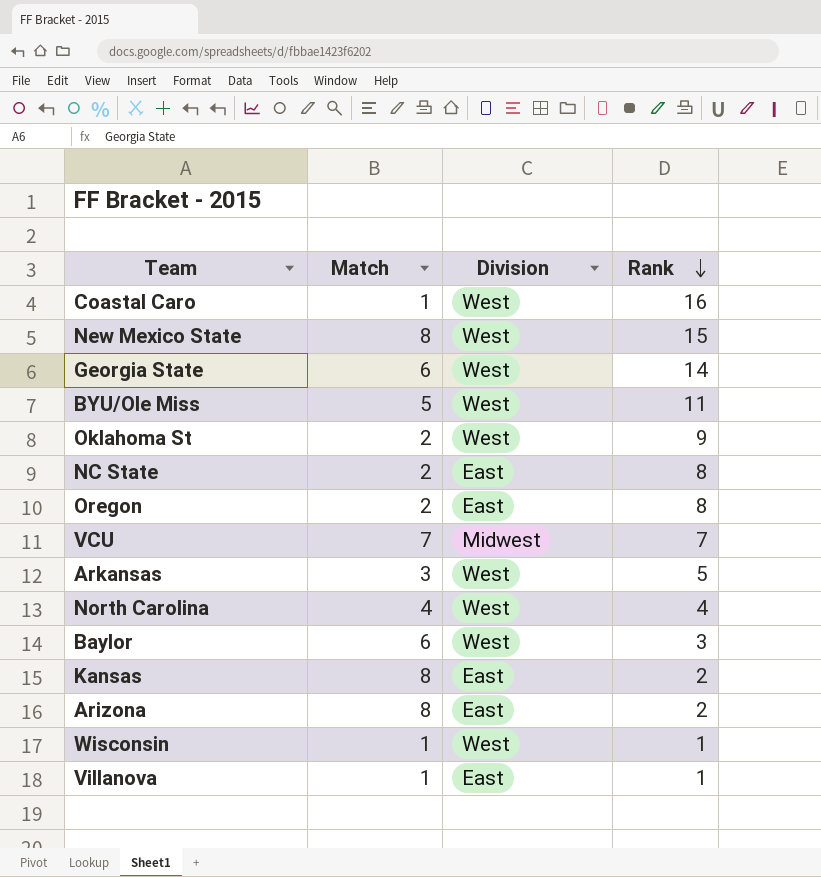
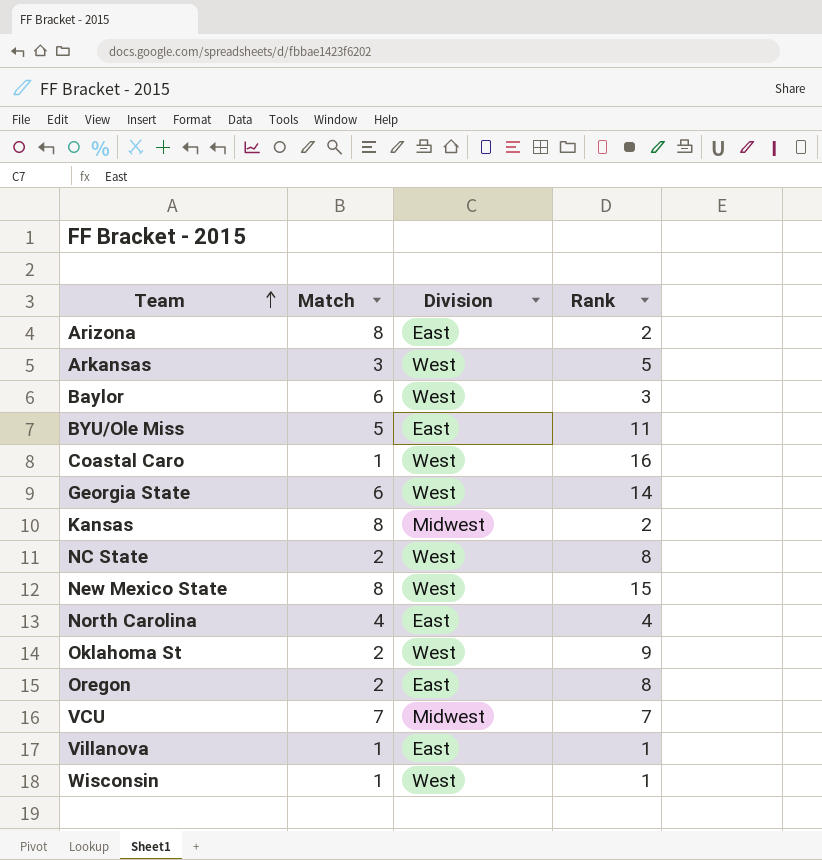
row order: Rank descending -> Team ascending
BYU/Ole Miss | Division: West -> East
Kansas | Division: East -> Midwest
NC State | Division: East -> West
North Carolina | Division: West -> East

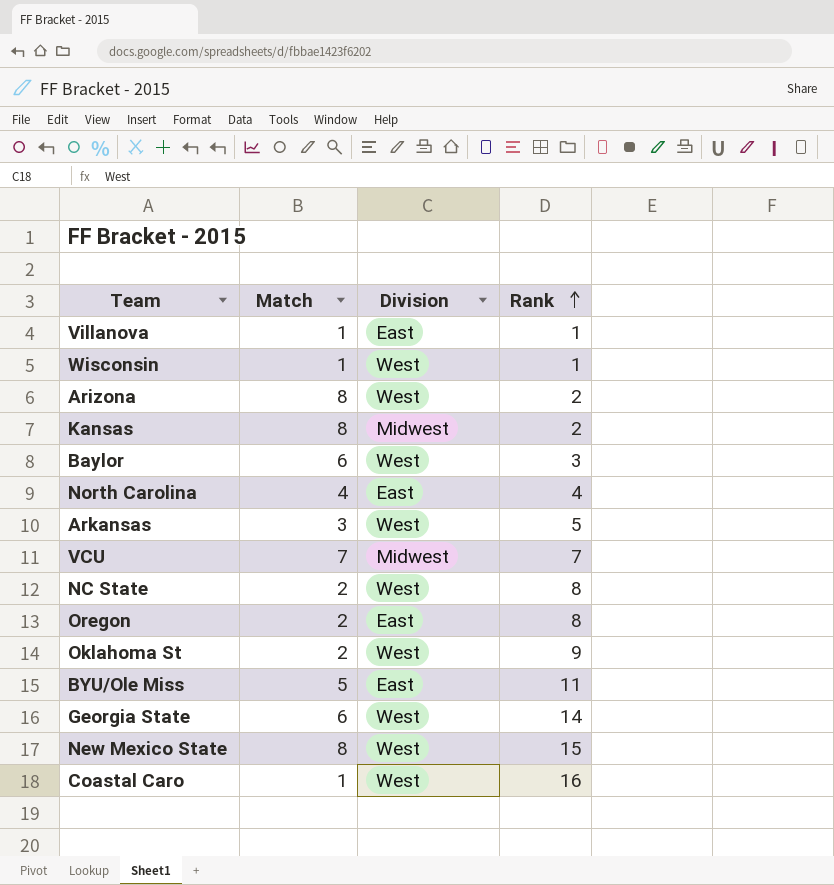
row order: Team ascending -> Rank ascending
Arizona | Division: East -> West

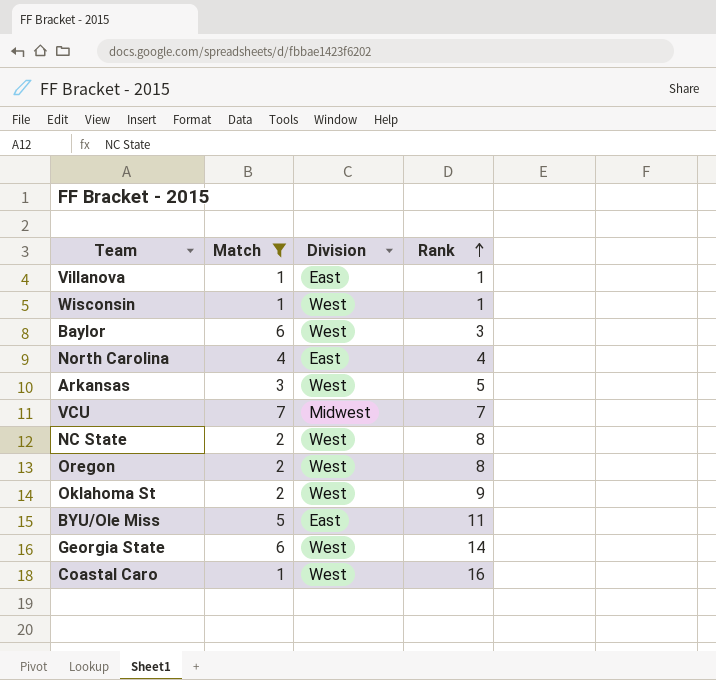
filter: none -> Match != 8
Oregon | Division: East -> West

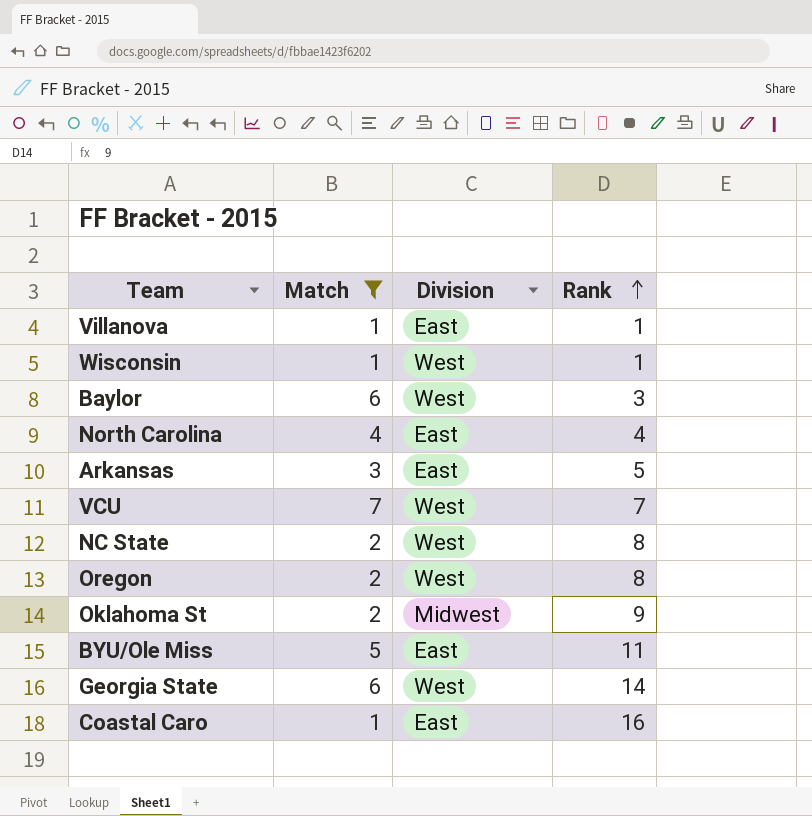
Arkansas | Division: West -> East
VCU | Division: Midwest -> West
Oklahoma St | Division: West -> Midwest
Coastal Caro | Division: West -> East

